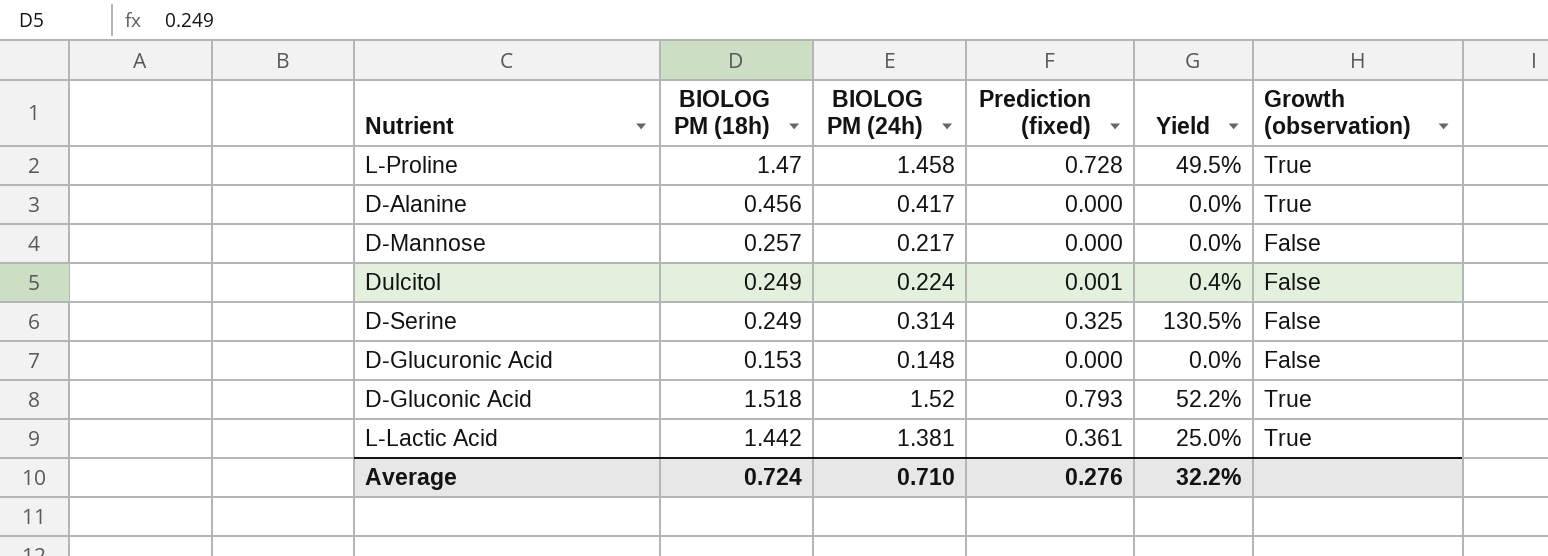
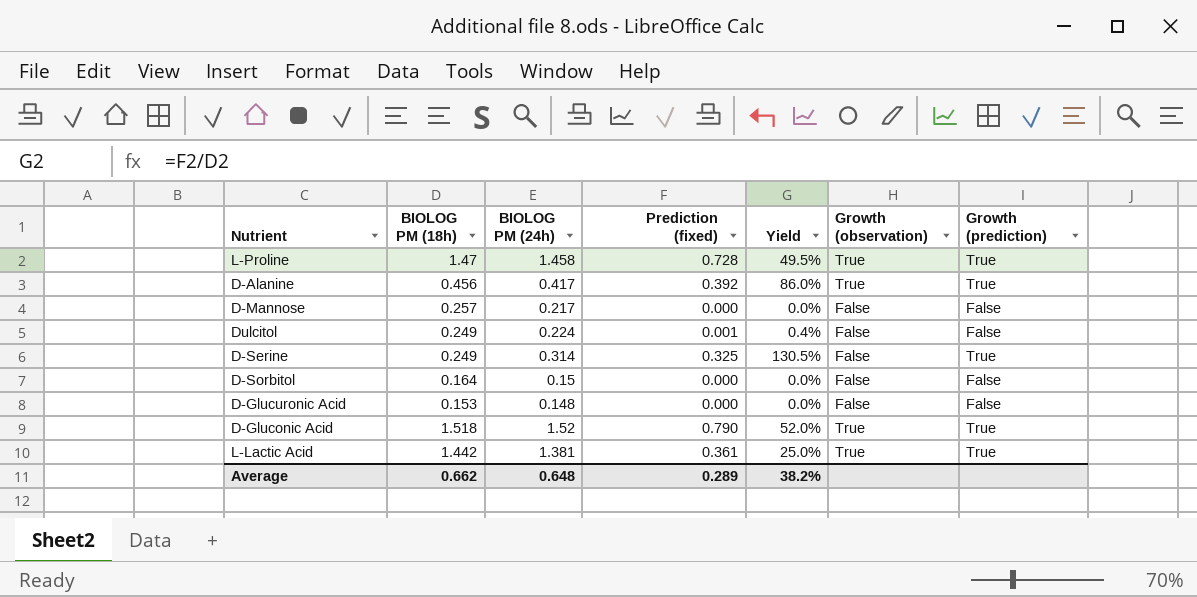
column Growth (prediction) | position: none -> 7
D-Alanine | Prediction (fixed): 0.000 -> 0.392
D-Alanine | Yield: 0.0% -> 86.0%
row D-Sorbitol: none -> 0.164 | 0.15 | 0.000 | 0.0% | False | False
D-Gluconic Acid | Prediction (fixed): 0.793 -> 0.790
D-Gluconic Acid | Yield: 52.2% -> 52.0%
Average | BIOLOG PM (18h): 0.724 -> 0.662
Average | BIOLOG PM (24h): 0.710 -> 0.648
Average | Prediction (fixed): 0.276 -> 0.289
Average | Yield: 32.2% -> 38.2%

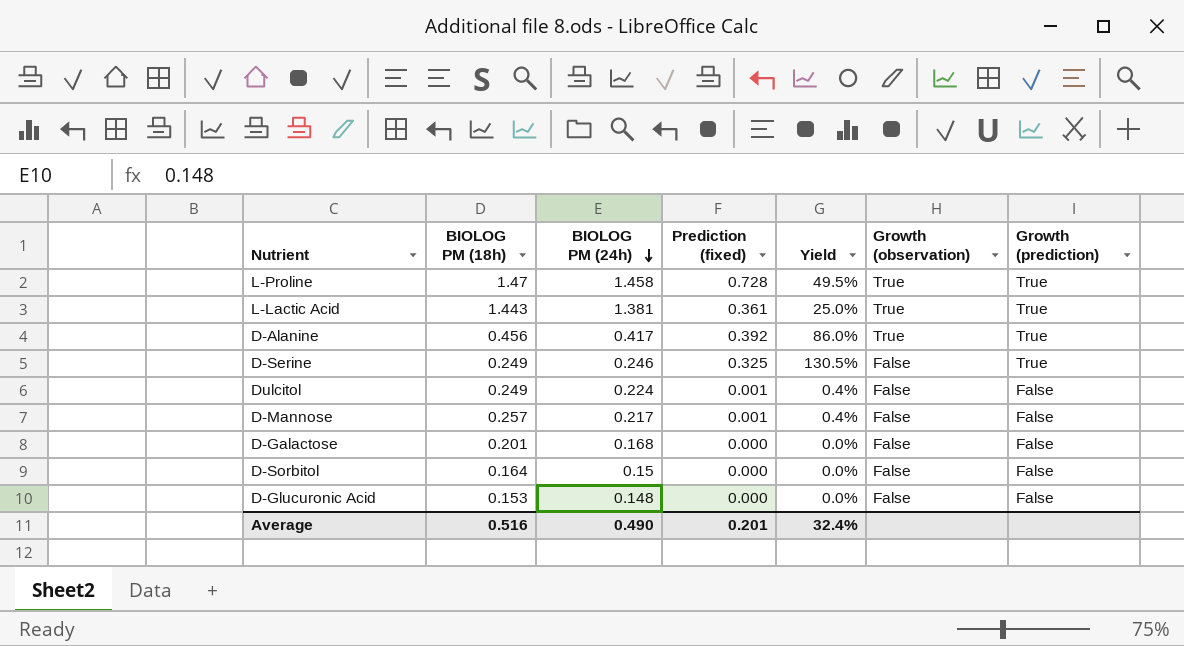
row order: none -> BIOLOG PM (24h) descending
row D-Gluconic Acid: 1.518 | 1.52 | 0.790 | 52.0% | True | True -> none
L-Lactic Acid | BIOLOG PM (18h): 1.442 -> 1.443
D-Serine | BIOLOG PM (24h): 0.314 -> 0.246
D-Mannose | Prediction (fixed): 0.000 -> 0.001
D-Mannose | Yield: 0.0% -> 0.4%
row D-Galactose: none -> 0.201 | 0.168 | 0.000 | 0.0% | False | False
Average | BIOLOG PM (18h): 0.662 -> 0.516
Average | BIOLOG PM (24h): 0.648 -> 0.490
Average | Prediction (fixed): 0.289 -> 0.201
Average | Yield: 38.2% -> 32.4%

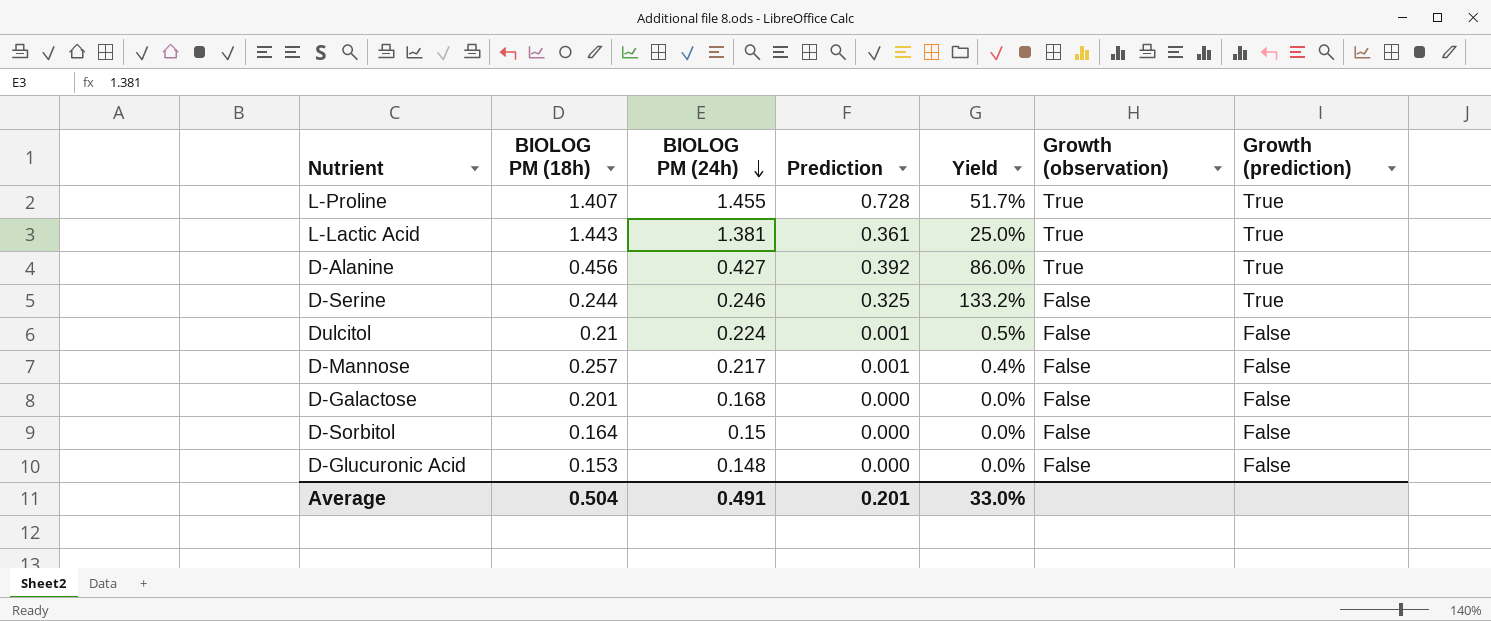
column name: Prediction (fixed) -> Prediction
L-Proline | BIOLOG PM (18h): 1.47 -> 1.407
L-Proline | BIOLOG PM (24h): 1.458 -> 1.455
L-Proline | Yield: 49.5% -> 51.7%
D-Alanine | BIOLOG PM (24h): 0.417 -> 0.427
D-Serine | BIOLOG PM (18h): 0.249 -> 0.244
D-Serine | Yield: 130.5% -> 133.2%
Dulcitol | BIOLOG PM (18h): 0.249 -> 0.21
Dulcitol | Yield: 0.4% -> 0.5%
Average | BIOLOG PM (18h): 0.516 -> 0.504
Average | BIOLOG PM (24h): 0.490 -> 0.491
Average | Yield: 32.4% -> 33.0%

